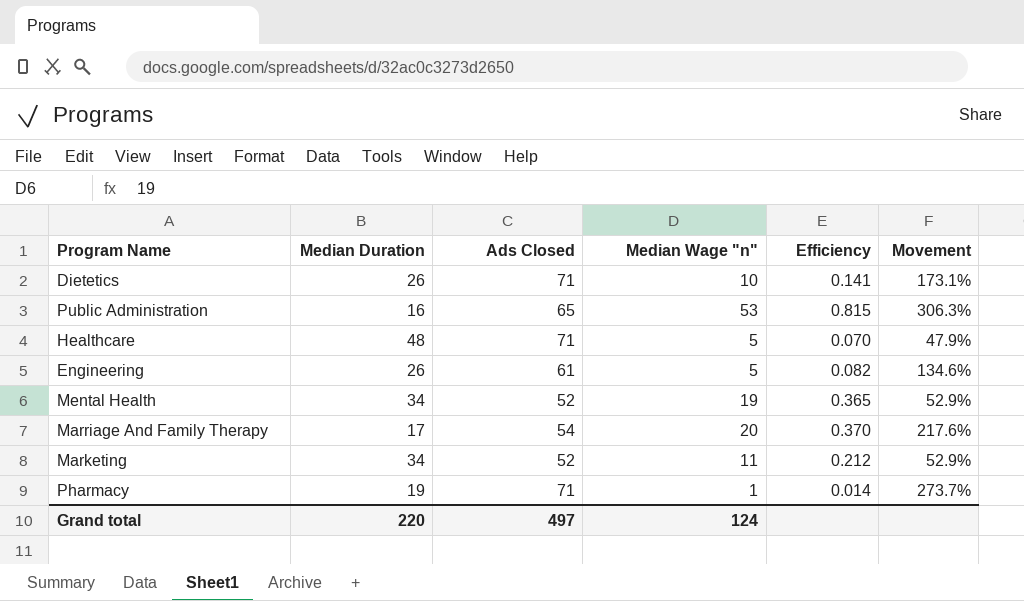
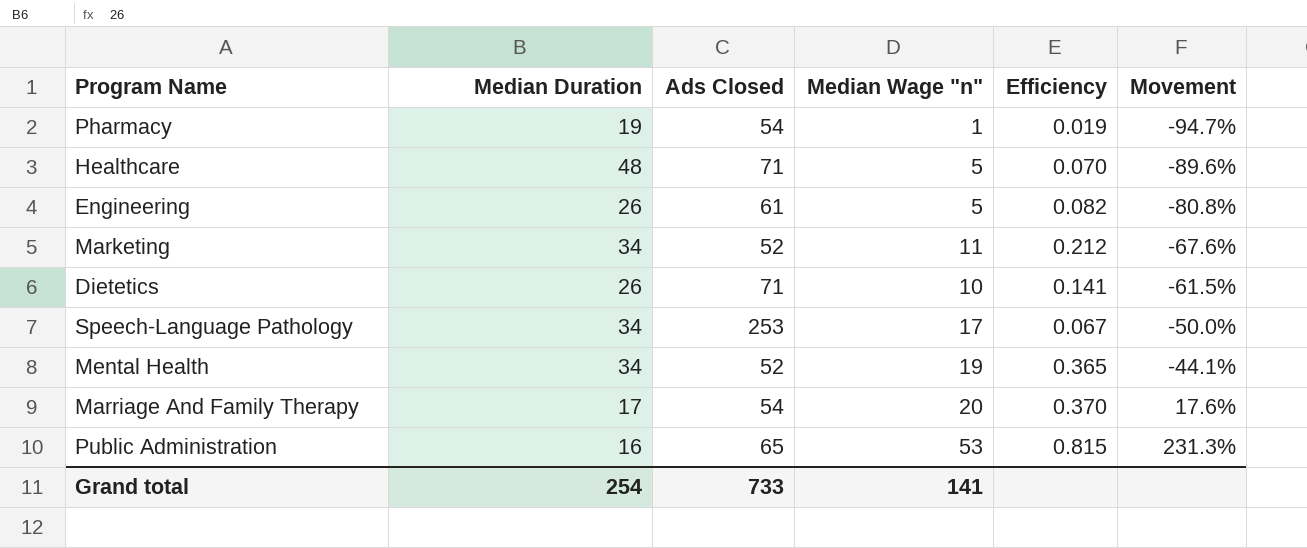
row order: none -> Movement ascending
column Movement | formula: ([Ads Closed] - [Median Duration]) / [Median Duration] -> ([Median Wage "n"] - [Median Duration]) / [Median Duration]
Pharmacy | Ads Closed: 71 -> 54
Pharmacy | Efficiency: 0.014 -> 0.019
row Speech-Language Pathology: none -> 34 | 253 | 17 | 0.067 | -50.0%
Grand total | Median Duration: 220 -> 254
Grand total | Ads Closed: 497 -> 733
Grand total | Median Wage "n": 124 -> 141

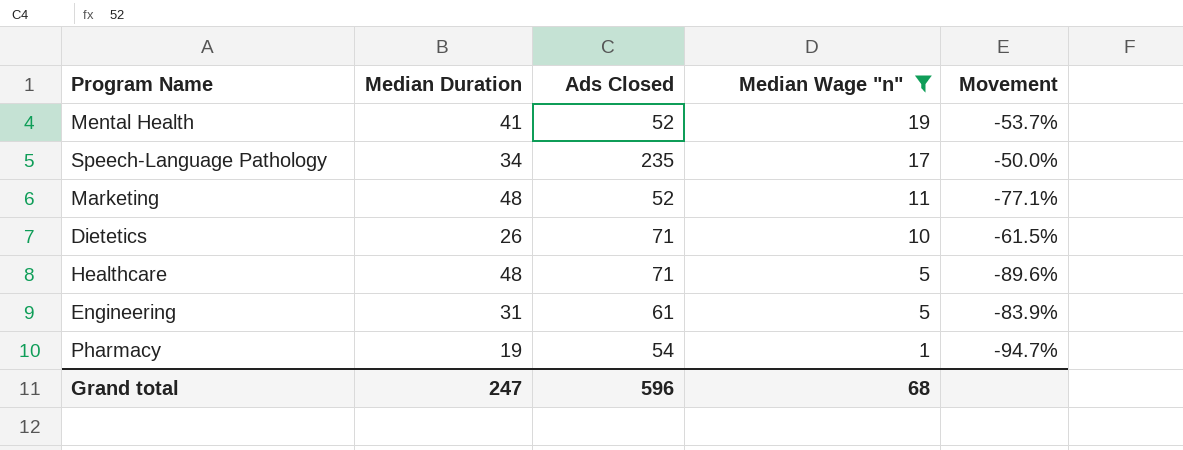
filter: none -> Median Wage "n" <= 19
row order: Movement ascending -> Median Wage "n" descending
column Efficiency | formula: [Median Wage "n"] / [Ads Closed] -> none
Mental Health | Median Duration: 34 -> 41
Mental Health | Movement: -44.1% -> -53.7%
Speech-Language Pathology | Ads Closed: 253 -> 235
Marketing | Median Duration: 34 -> 48
Marketing | Movement: -67.6% -> -77.1%
Engineering | Median Duration: 26 -> 31
Engineering | Movement: -80.8% -> -83.9%
Grand total | Median Duration: 254 -> 247
Grand total | Ads Closed: 733 -> 596
Grand total | Median Wage "n": 141 -> 68

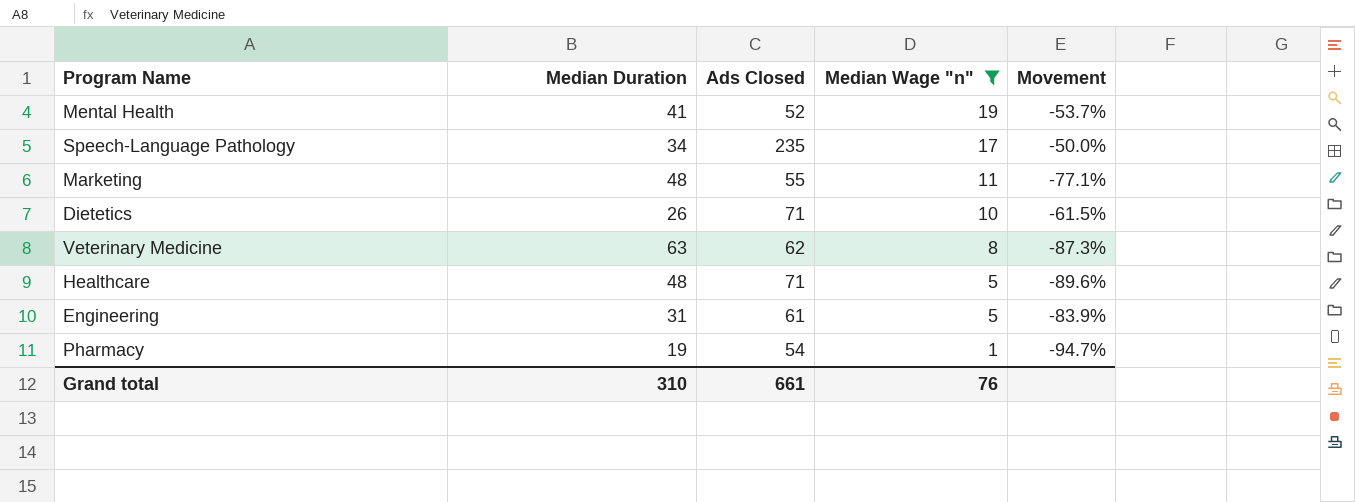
Marketing | Ads Closed: 52 -> 55
row Veterinary Medicine: none -> 63 | 62 | 8 | -87.3%
Grand total | Median Duration: 247 -> 310
Grand total | Ads Closed: 596 -> 661
Grand total | Median Wage "n": 68 -> 76

